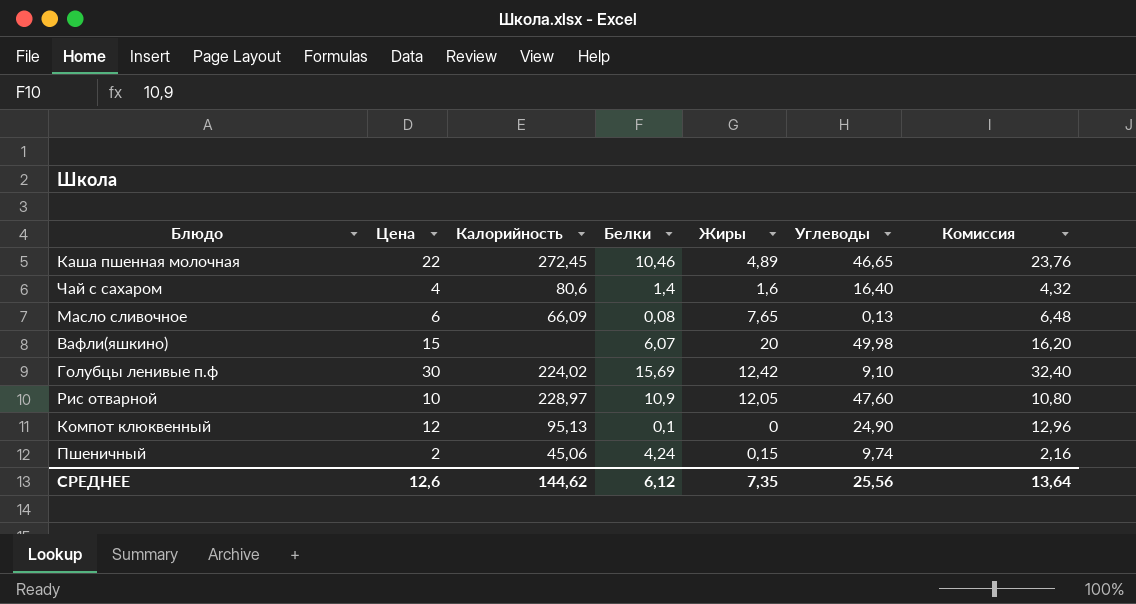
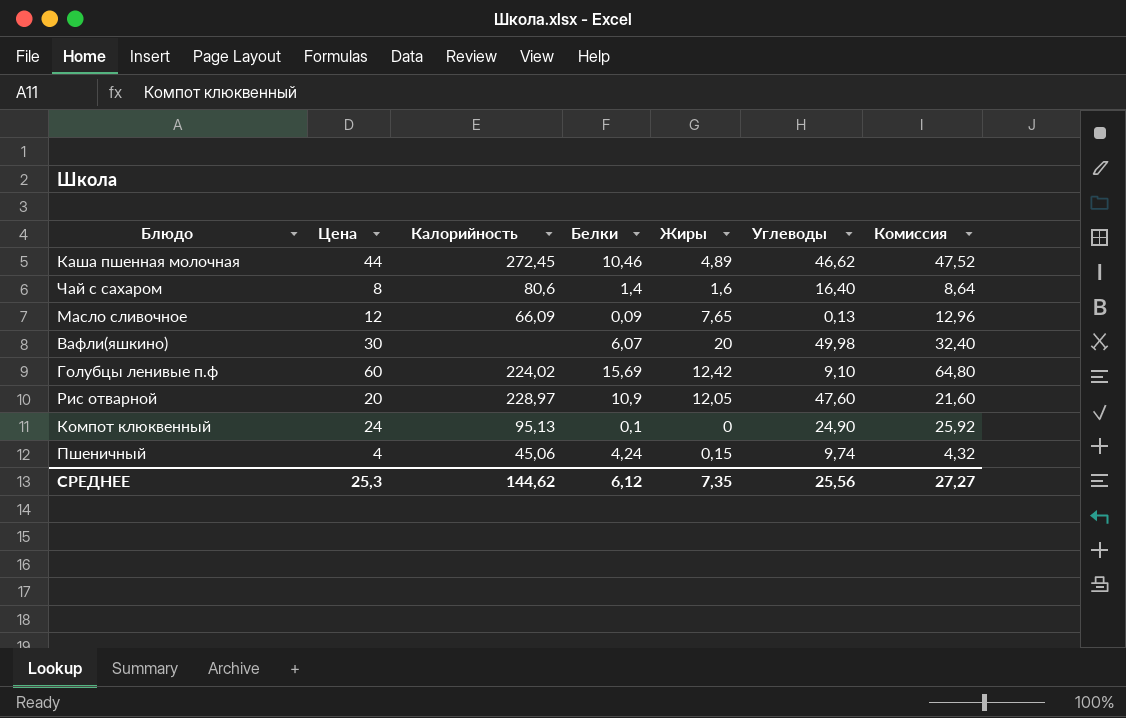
Каша пшенная молочная | Цена: 22 -> 44
Каша пшенная молочная | Углеводы: 46,65 -> 46,62
Каша пшенная молочная | Комиссия: 23,76 -> 47,52
Чай с сахаром | Цена: 4 -> 8
Чай с сахаром | Комиссия: 4,32 -> 8,64
Масло сливочное | Цена: 6 -> 12
Масло сливочное | Белки: 0,08 -> 0,09
Масло сливочное | Комиссия: 6,48 -> 12,96
Вафли(яшкино) | Цена: 15 -> 30
Вафли(яшкино) | Комиссия: 16,20 -> 32,40
Голубцы ленивые п.ф | Цена: 30 -> 60
Голубцы ленивые п.ф | Комиссия: 32,40 -> 64,80
Рис отварной | Цена: 10 -> 20
Рис отварной | Комиссия: 10,80 -> 21,60
Компот клюквенный | Цена: 12 -> 24
Компот клюквенный | Комиссия: 12,96 -> 25,92
Пшеничный | Цена: 2 -> 4
Пшеничный | Комиссия: 2,16 -> 4,32
СРЕДНЕЕ | Цена: 12,6 -> 25,3
СРЕДНЕЕ | Комиссия: 13,64 -> 27,27

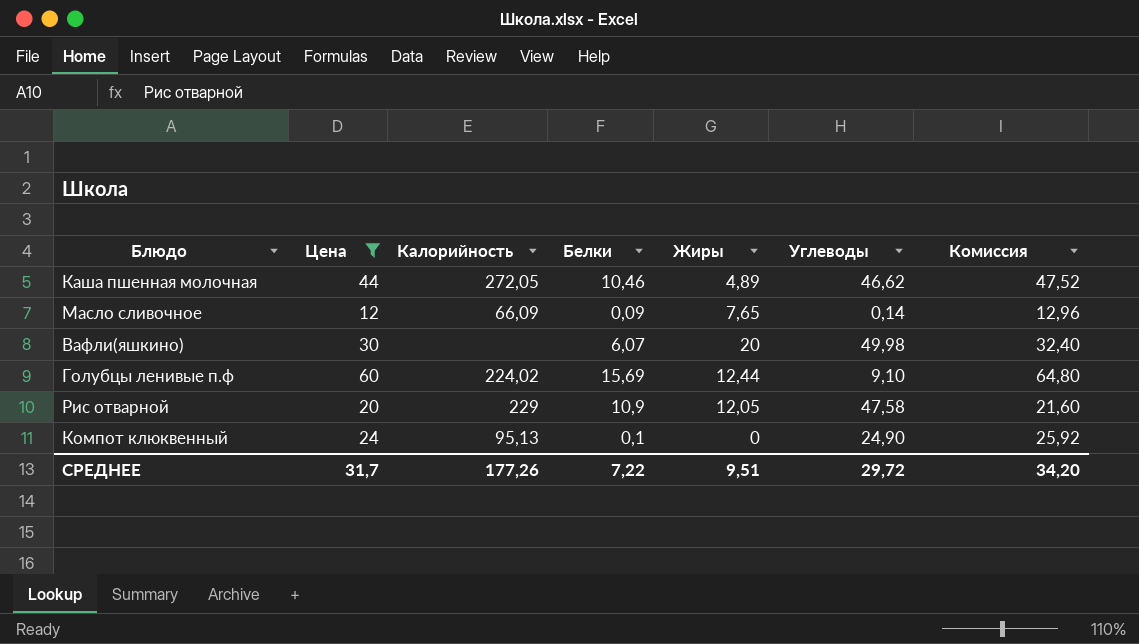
filter: none -> Цена >= 12
Каша пшенная молочная | Калорийность: 272,45 -> 272,05
Масло сливочное | Углеводы: 0,13 -> 0,14
Голубцы ленивые п.ф | Жиры: 12,42 -> 12,44
Рис отварной | Калорийность: 228,97 -> 229
Рис отварной | Углеводы: 47,60 -> 47,58
СРЕДНЕЕ | Цена: 25,3 -> 31,7
СРЕДНЕЕ | Калорийность: 144,62 -> 177,26
СРЕДНЕЕ | Белки: 6,12 -> 7,22
СРЕДНЕЕ | Жиры: 7,35 -> 9,51
СРЕДНЕЕ | Углеводы: 25,56 -> 29,72
СРЕДНЕЕ | Комиссия: 27,27 -> 34,20

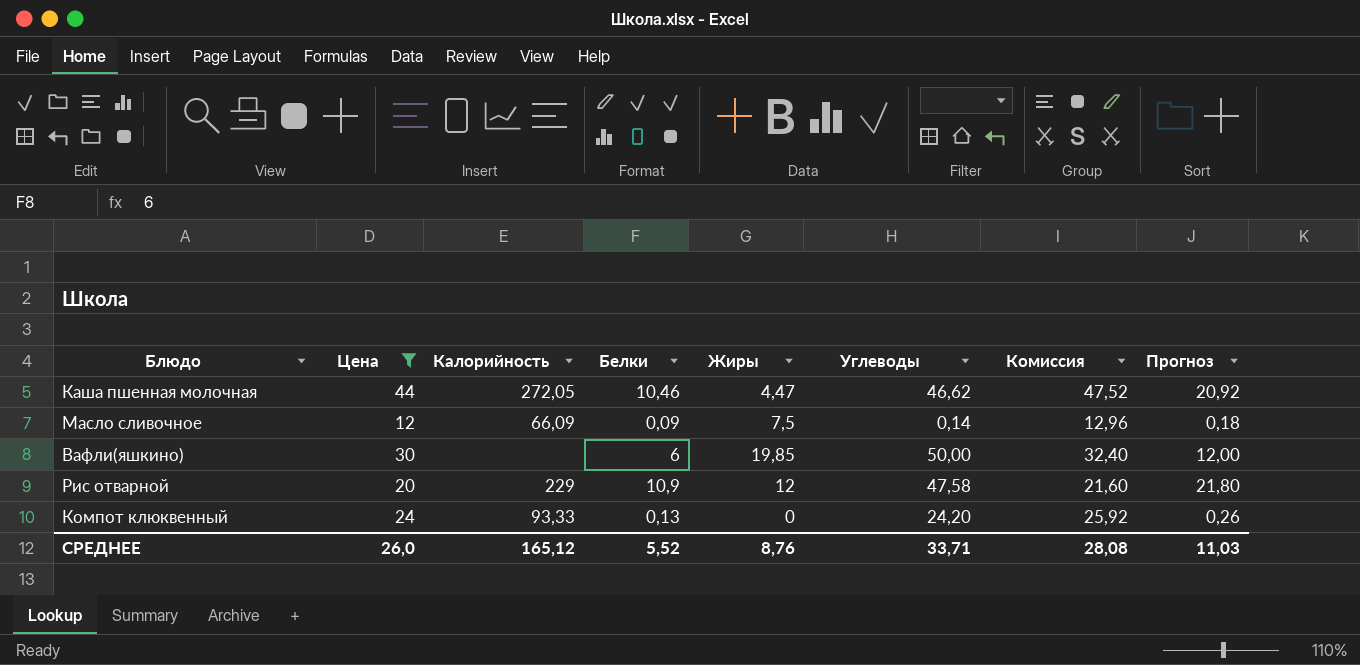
column Прогноз | formula: none -> [Белки] * 2
row Голубцы ленивые п.ф: 60 | 224,02 | 15,69 | 12,44 | 9,10 | 64,80 -> none
Каша пшенная молочная | Жиры: 4,89 -> 4,47
Масло сливочное | Жиры: 7,65 -> 7,5
Вафли(яшкино) | Белки: 6,07 -> 6
Вафли(яшкино) | Жиры: 20 -> 19,85
Вафли(яшкино) | Углеводы: 49,98 -> 50,00
Рис отварной | Жиры: 12,05 -> 12
Компот клюквенный | Калорийность: 95,13 -> 93,33
Компот клюквенный | Белки: 0,1 -> 0,13
Компот клюквенный | Углеводы: 24,90 -> 24,20
СРЕДНЕЕ | Цена: 31,7 -> 26,0
СРЕДНЕЕ | Калорийность: 177,26 -> 165,12
СРЕДНЕЕ | Белки: 7,22 -> 5,52
СРЕДНЕЕ | Жиры: 9,51 -> 8,76
СРЕДНЕЕ | Углеводы: 29,72 -> 33,71
СРЕДНЕЕ | Комиссия: 34,20 -> 28,08

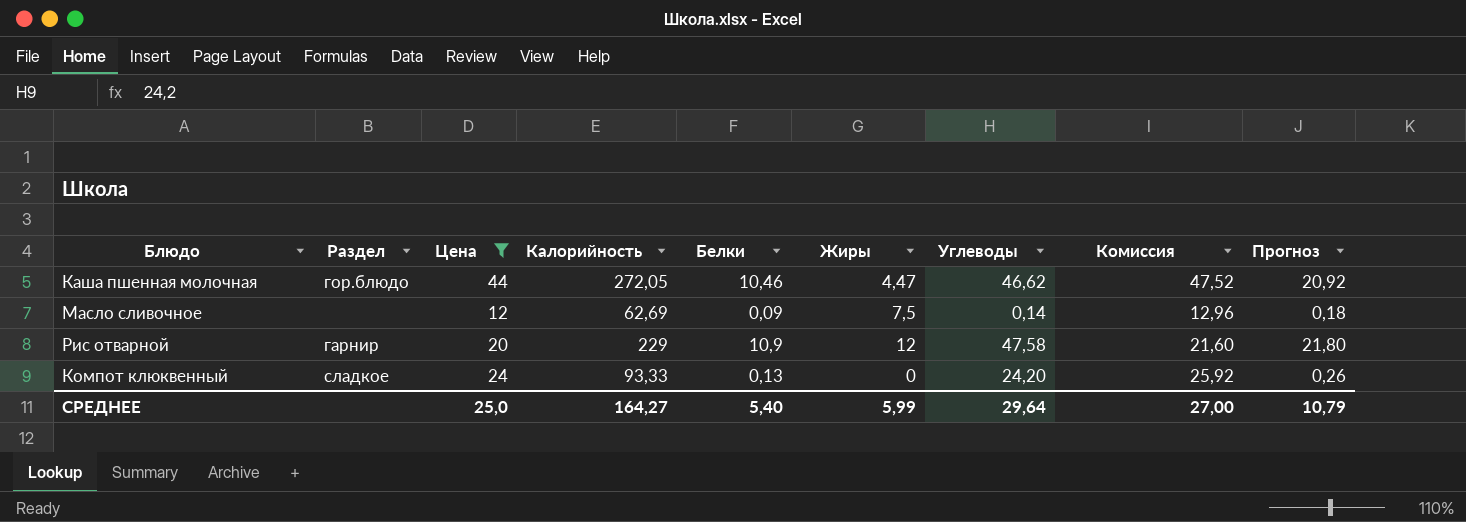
column Раздел | position: none -> 2
row Вафли(яшкино): 30 | none | 6 | 19,85 | 50,00 | 32,40 | 12,00 -> none
Масло сливочное | Калорийность: 66,09 -> 62,69
СРЕДНЕЕ | Цена: 26,0 -> 25,0
СРЕДНЕЕ | Калорийность: 165,12 -> 164,27
СРЕДНЕЕ | Белки: 5,52 -> 5,40
СРЕДНЕЕ | Жиры: 8,76 -> 5,99
СРЕДНЕЕ | Углеводы: 33,71 -> 29,64
СРЕДНЕЕ | Комиссия: 28,08 -> 27,00
СРЕДНЕЕ | Прогноз: 11,03 -> 10,79

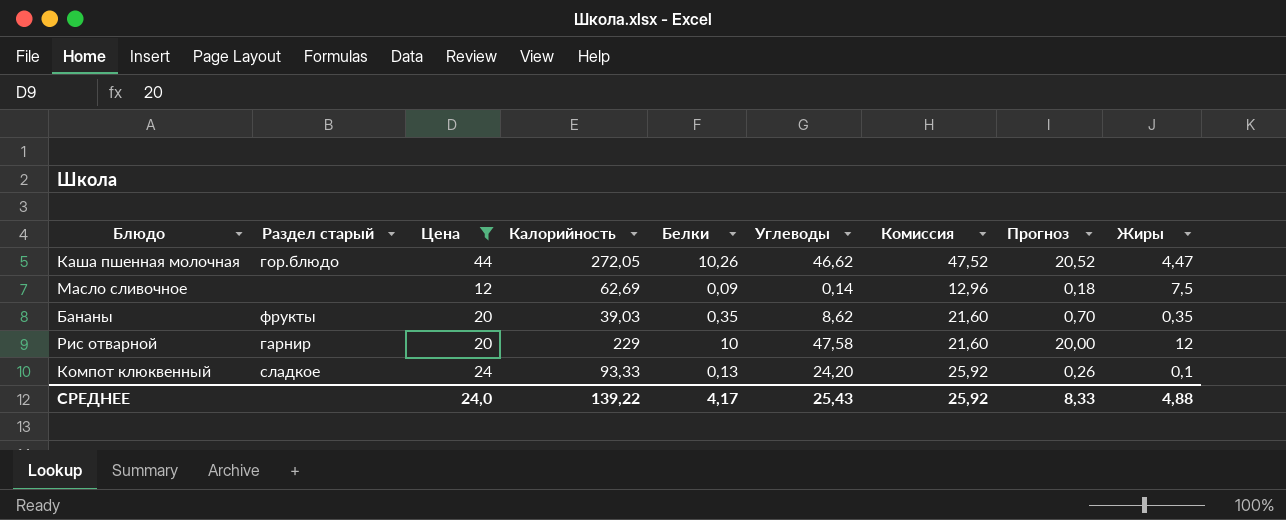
column name: Раздел -> Раздел старый
column Жиры | position: 6 -> 9
Каша пшенная молочная | Белки: 10,46 -> 10,26
Каша пшенная молочная | Прогноз: 20,92 -> 20,52
row Бананы: none -> фрукты | 20 | 39,03 | 0,35 | 8,62 | 21,60 | 0,70 | 0,35
Рис отварной | Белки: 10,9 -> 10
Рис отварной | Прогноз: 21,80 -> 20,00
Компот клюквенный | Жиры: 0 -> 0,1
СРЕДНЕЕ | Цена: 25,0 -> 24,0
СРЕДНЕЕ | Калорийность: 164,27 -> 139,22
СРЕДНЕЕ | Белки: 5,40 -> 4,17
СРЕДНЕЕ | Углеводы: 29,64 -> 25,43
СРЕДНЕЕ | Комиссия: 27,00 -> 25,92
СРЕДНЕЕ | Прогноз: 10,79 -> 8,33
СРЕДНЕЕ | Жиры: 5,99 -> 4,88

